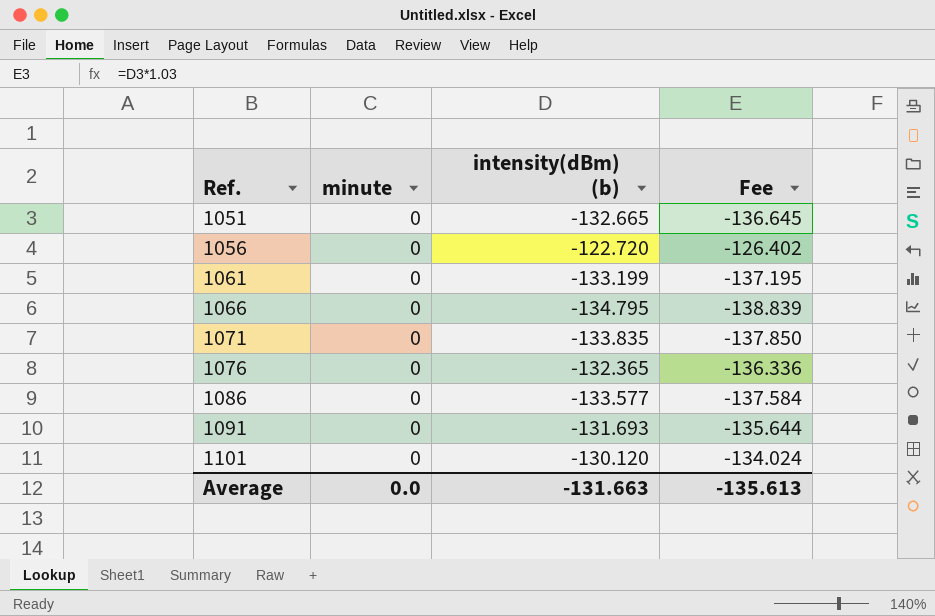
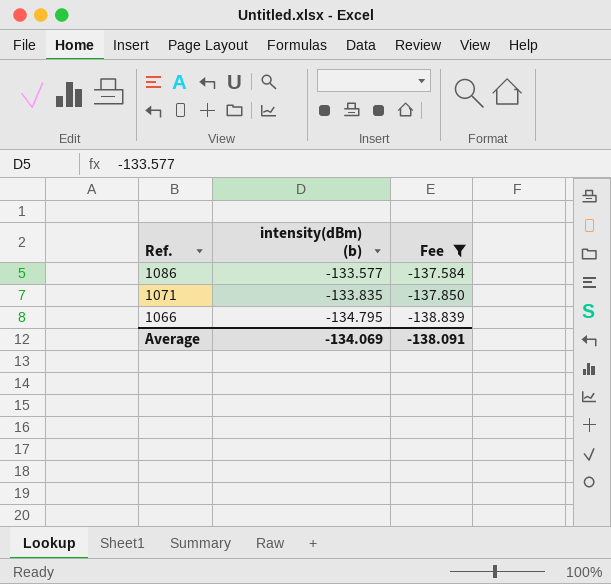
filter: none -> Fee <= -137.584
row order: Ref. ascending -> Ref. descending
column minute | position: 2 -> none
Average | intensity(dBm) (b): -131.663 -> -134.069
Average | Fee: -135.613 -> -138.091

